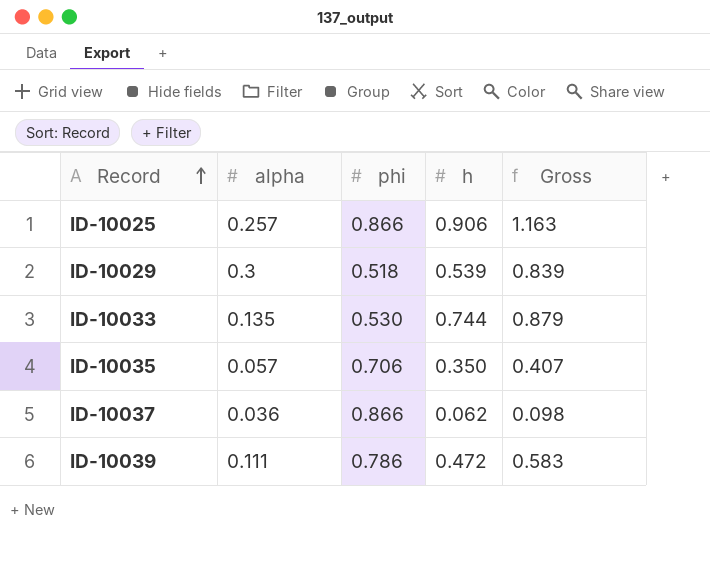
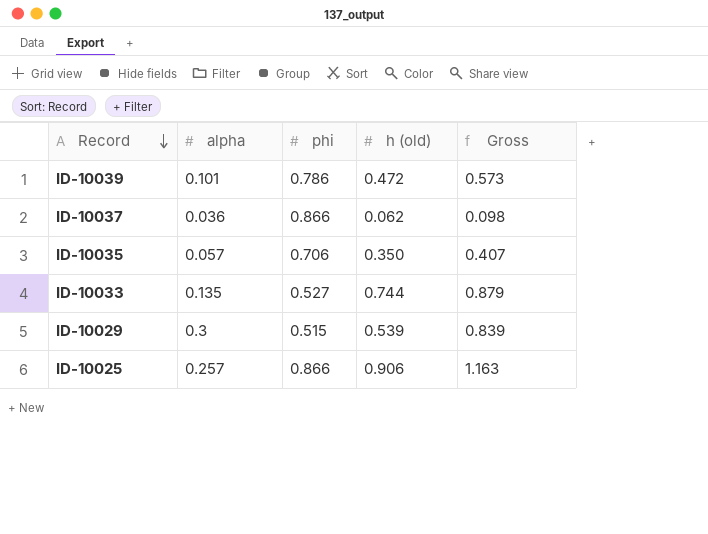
row order: Record ascending -> Record descending
column name: h -> h (old)
ID-10039 | alpha: 0.111 -> 0.101
ID-10039 | Gross: 0.583 -> 0.573
ID-10033 | phi: 0.530 -> 0.527
ID-10029 | phi: 0.518 -> 0.515

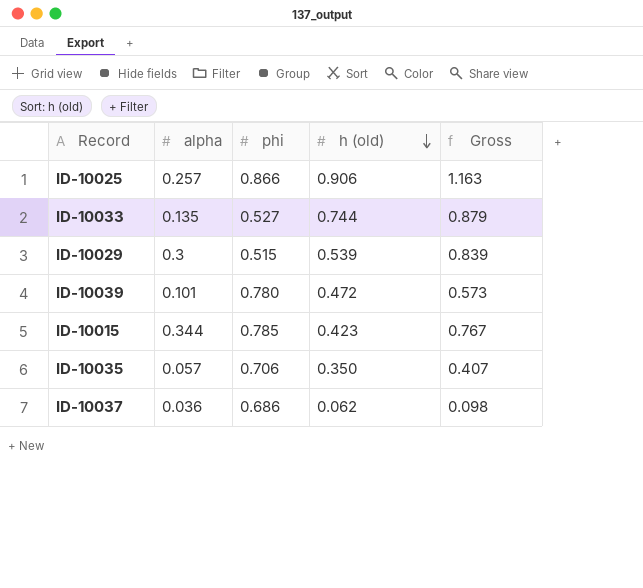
row order: Record descending -> h (old) descending
ID-10039 | phi: 0.786 -> 0.780
row ID-10015: none -> 0.344 | 0.785 | 0.423 | 0.767
ID-10037 | phi: 0.866 -> 0.686

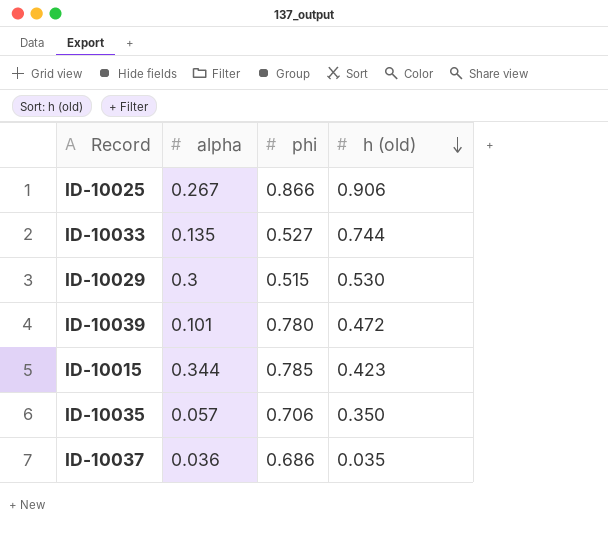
column Gross | formula: [alpha] + [h (old)] -> none
ID-10025 | alpha: 0.257 -> 0.267
ID-10029 | h (old): 0.539 -> 0.530
ID-10037 | h (old): 0.062 -> 0.035

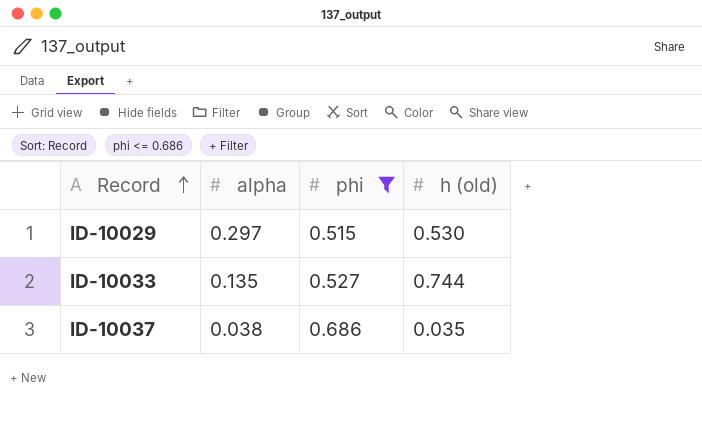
filter: none -> phi <= 0.686
row order: h (old) descending -> Record ascending
ID-10029 | alpha: 0.3 -> 0.297
ID-10037 | alpha: 0.036 -> 0.038

